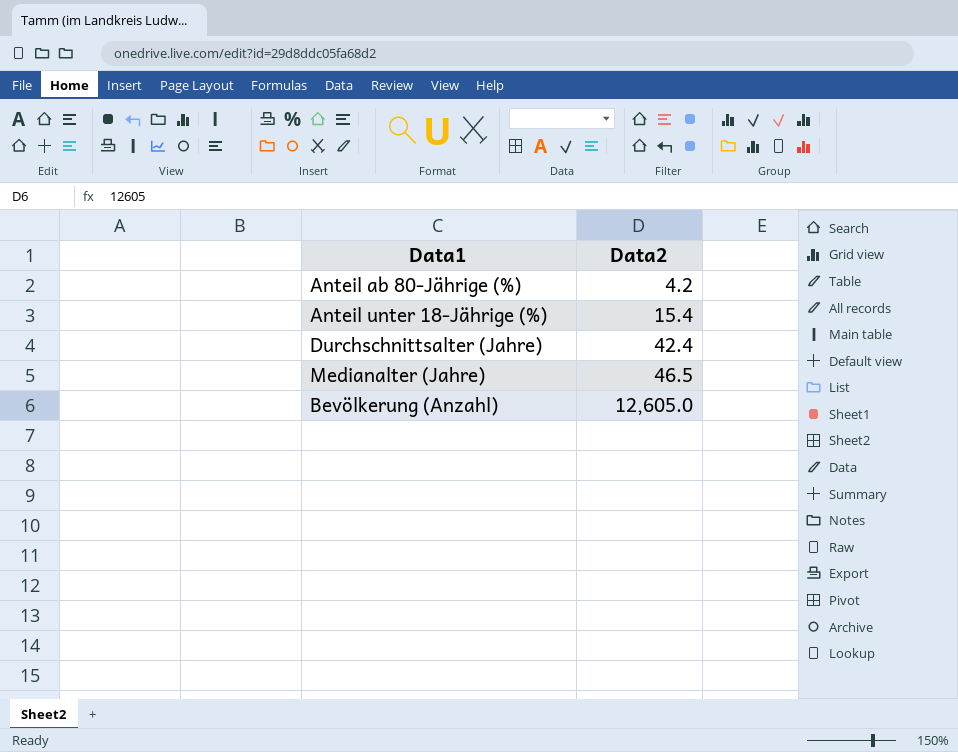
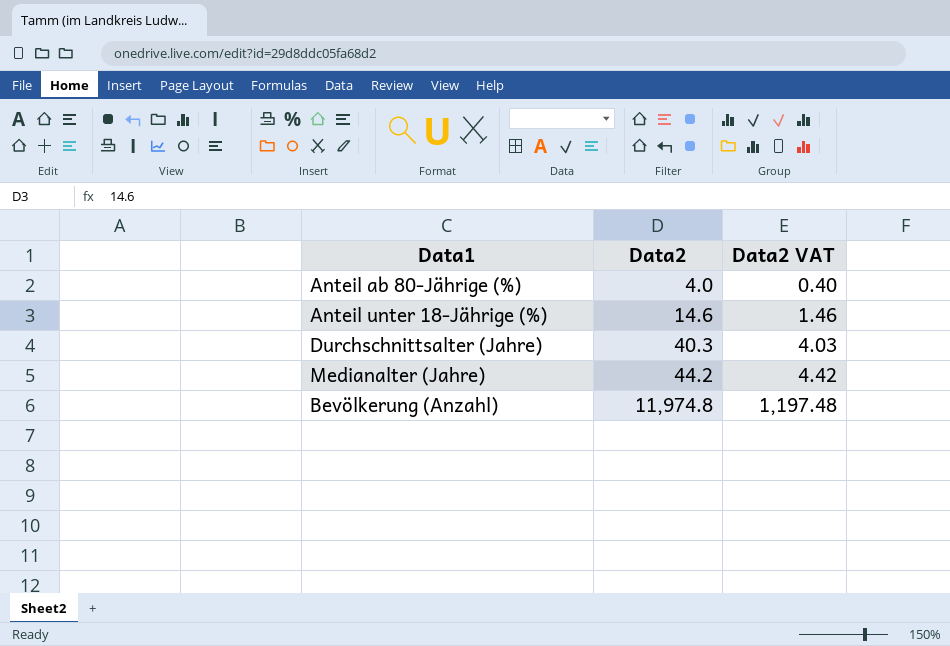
column Data2 VAT | formula: none -> [Data2] * 0.1
Anteil ab 80-Jährige (%) | Data2: 4.2 -> 4.0
Anteil unter 18-Jährige (%) | Data2: 15.4 -> 14.6
Durchschnittsalter (Jahre) | Data2: 42.4 -> 40.3
Medianalter (Jahre) | Data2: 46.5 -> 44.2
Bevölkerung (Anzahl) | Data2: 12,605.0 -> 11,974.8

